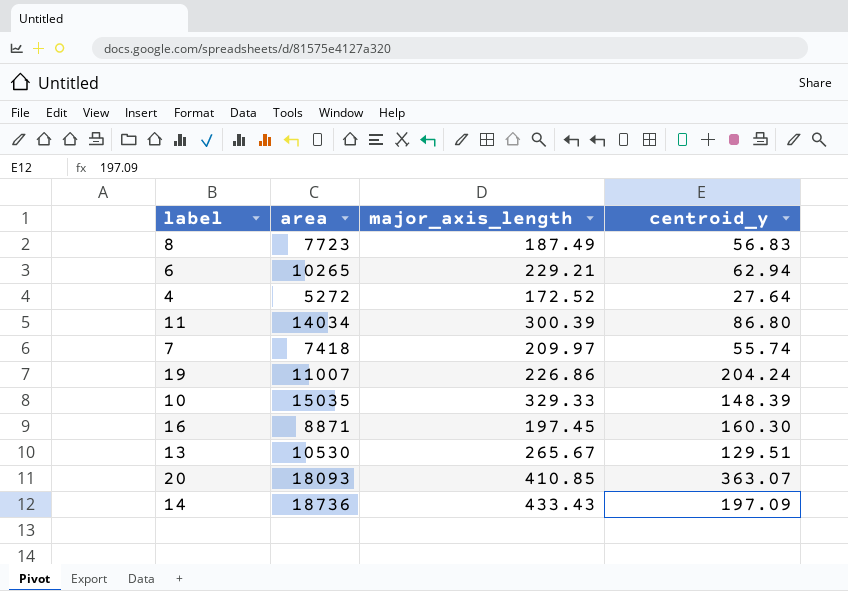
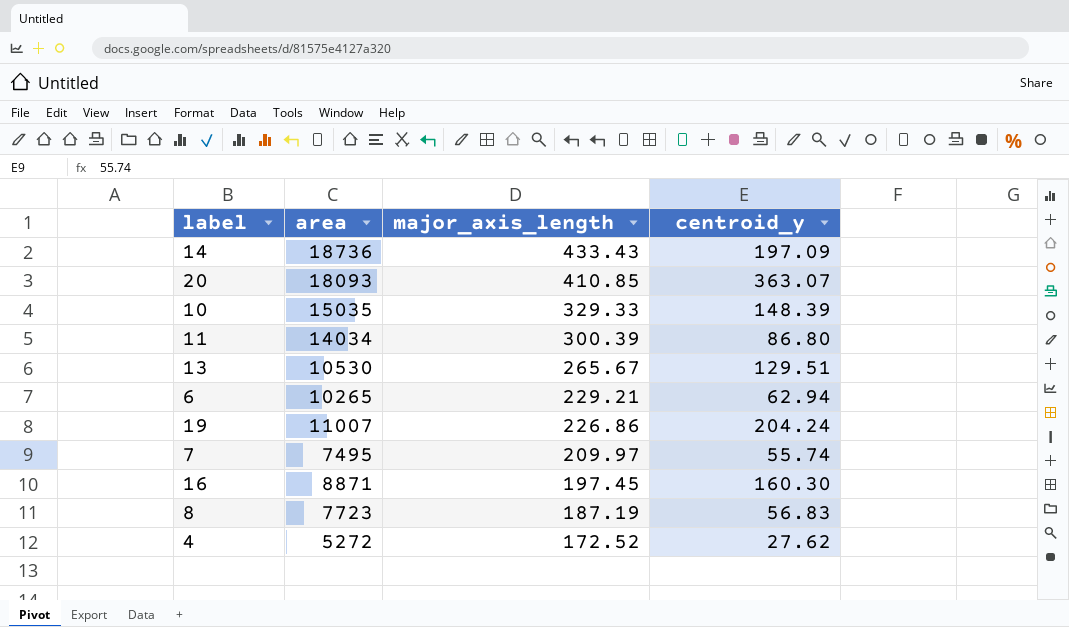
row order: none -> major_axis_length descending
7 | area: 7418 -> 7495
8 | major_axis_length: 187.49 -> 187.19
4 | centroid_y: 27.64 -> 27.62

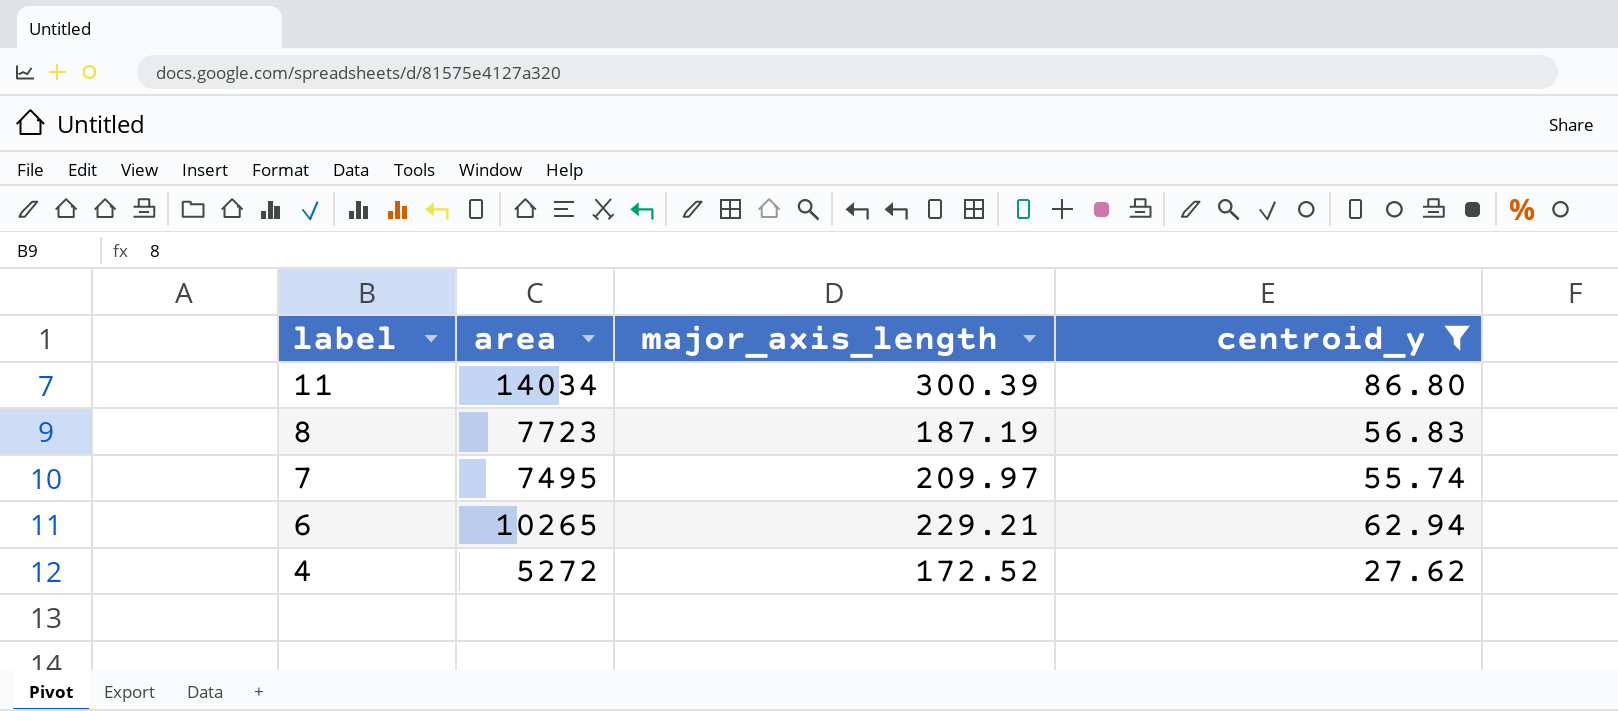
filter: none -> centroid_y <= 86.80
row order: major_axis_length descending -> label descending

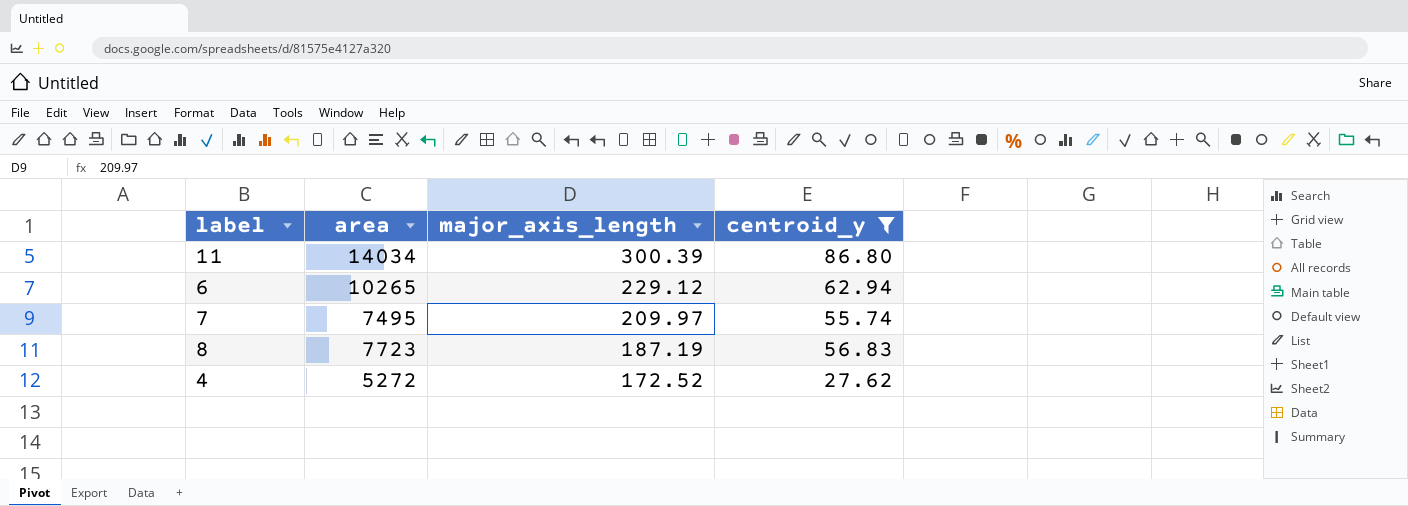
row order: label descending -> major_axis_length descending
6 | major_axis_length: 229.21 -> 229.12

